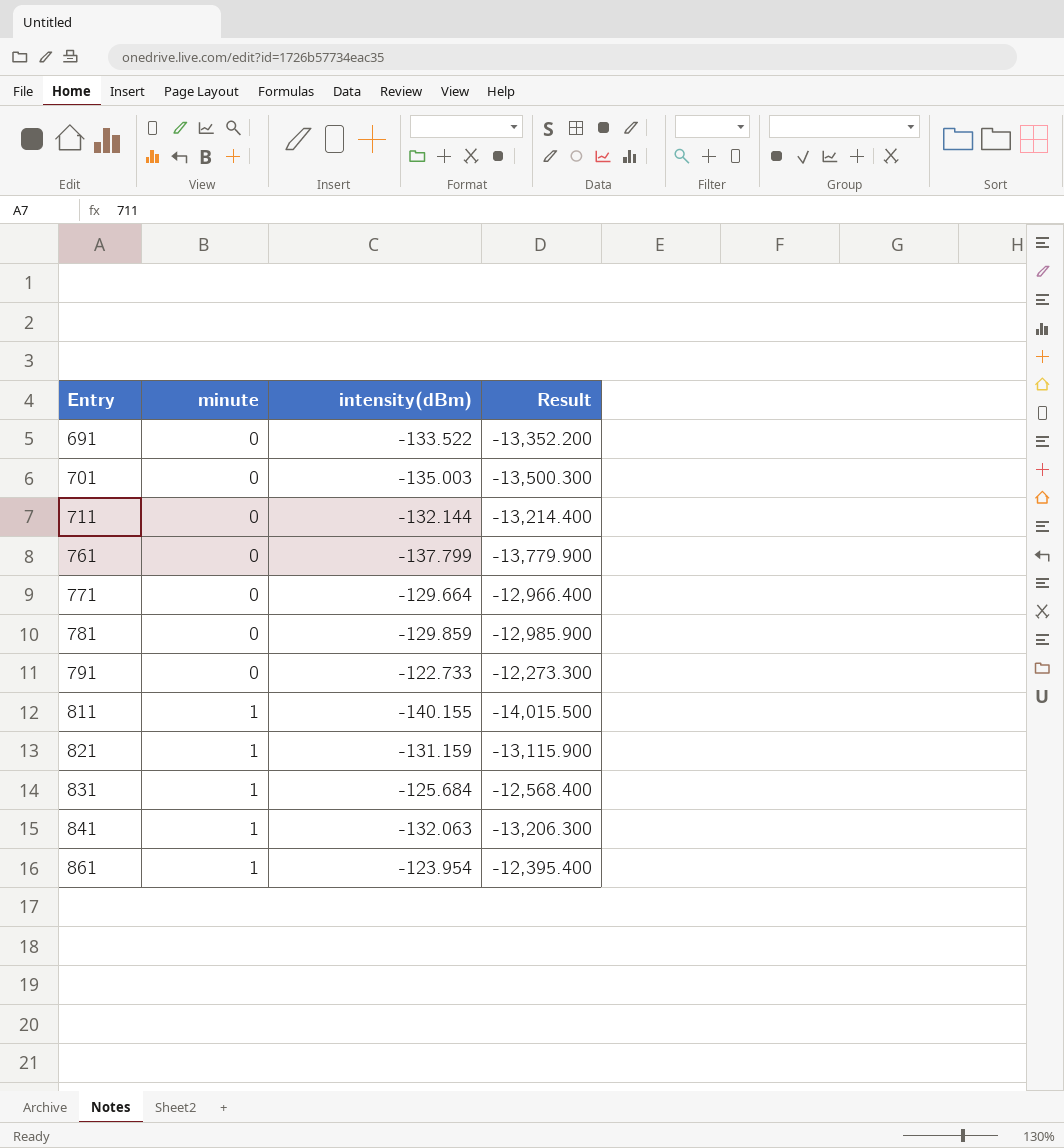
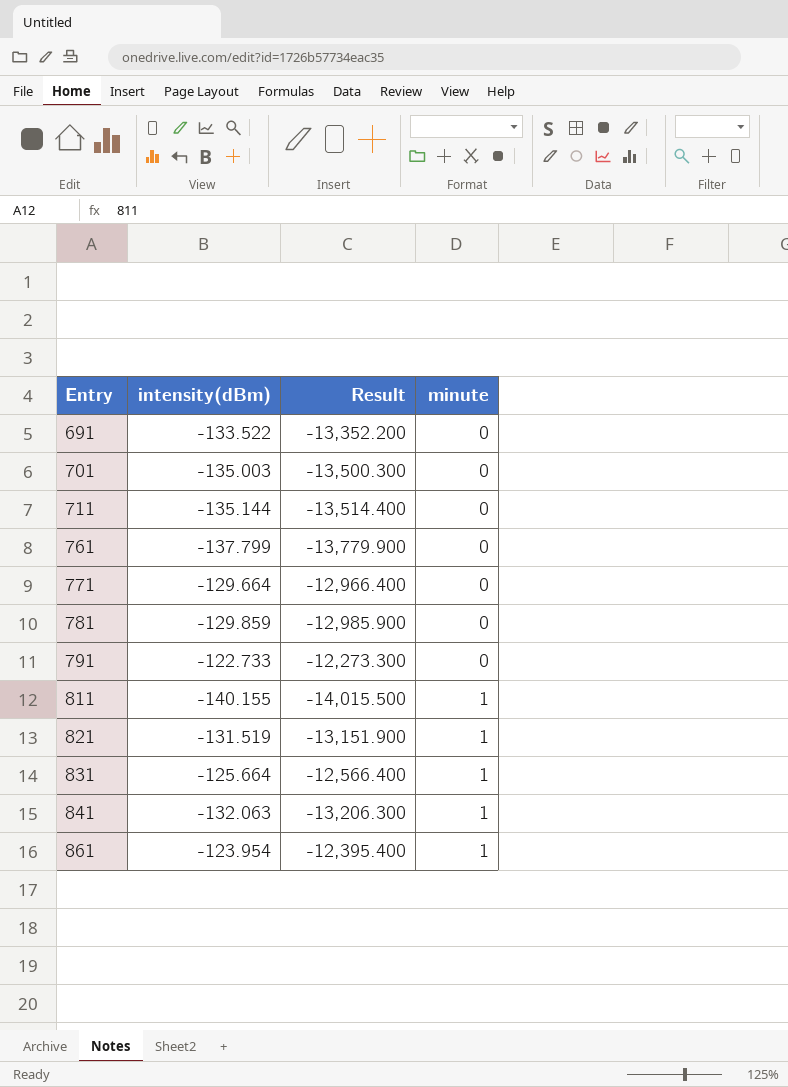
column minute | position: 2 -> 4
711 | intensity(dBm): -132.144 -> -135.144
711 | Result: -13,214.400 -> -13,514.400
821 | intensity(dBm): -131.159 -> -131.519
821 | Result: -13,115.900 -> -13,151.900
831 | intensity(dBm): -125.684 -> -125.664
831 | Result: -12,568.400 -> -12,566.400

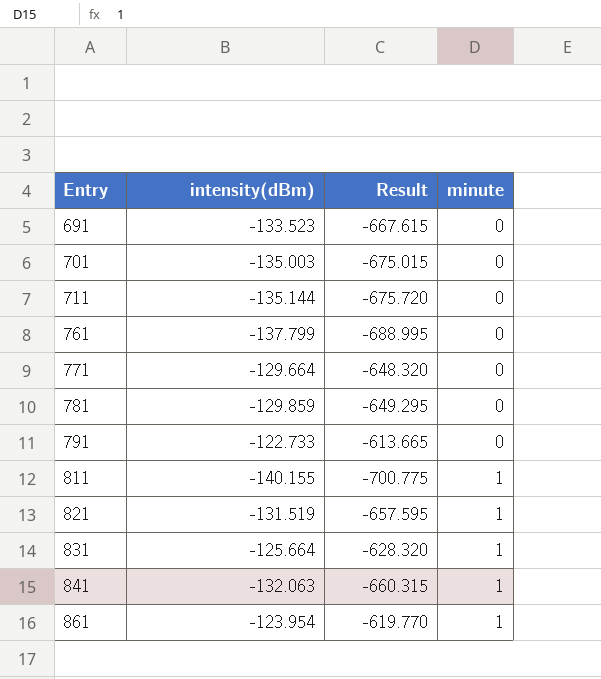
column Result | formula: [intensity(dBm)] * 100 -> [intensity(dBm)] * 5
691 | intensity(dBm): -133.522 -> -133.523

